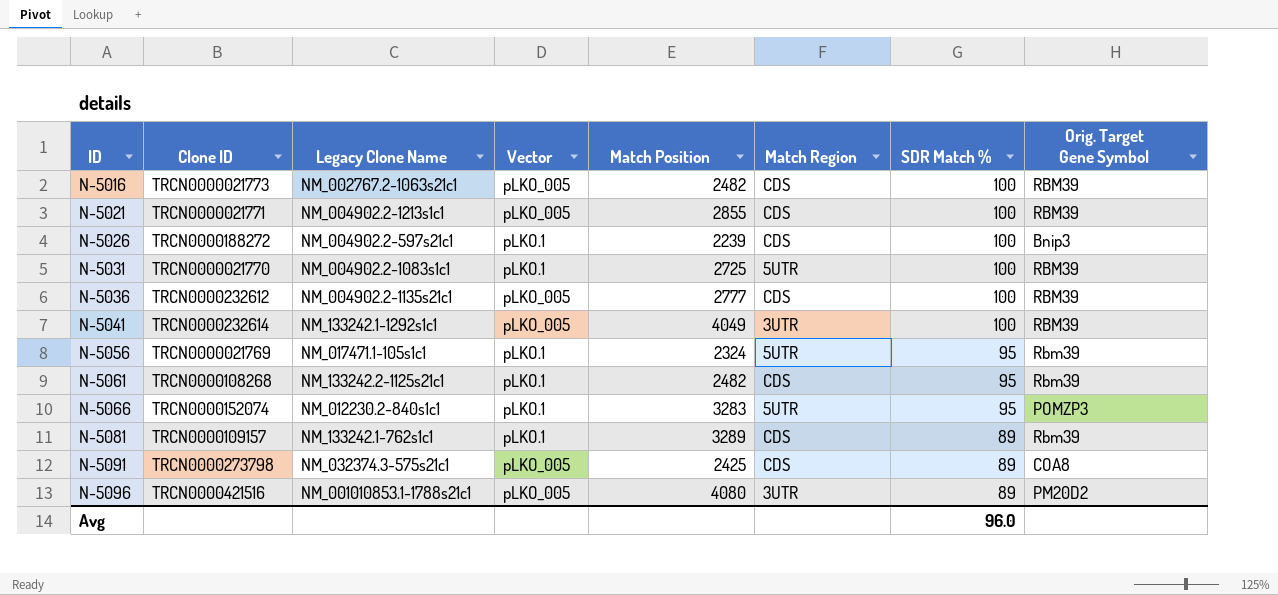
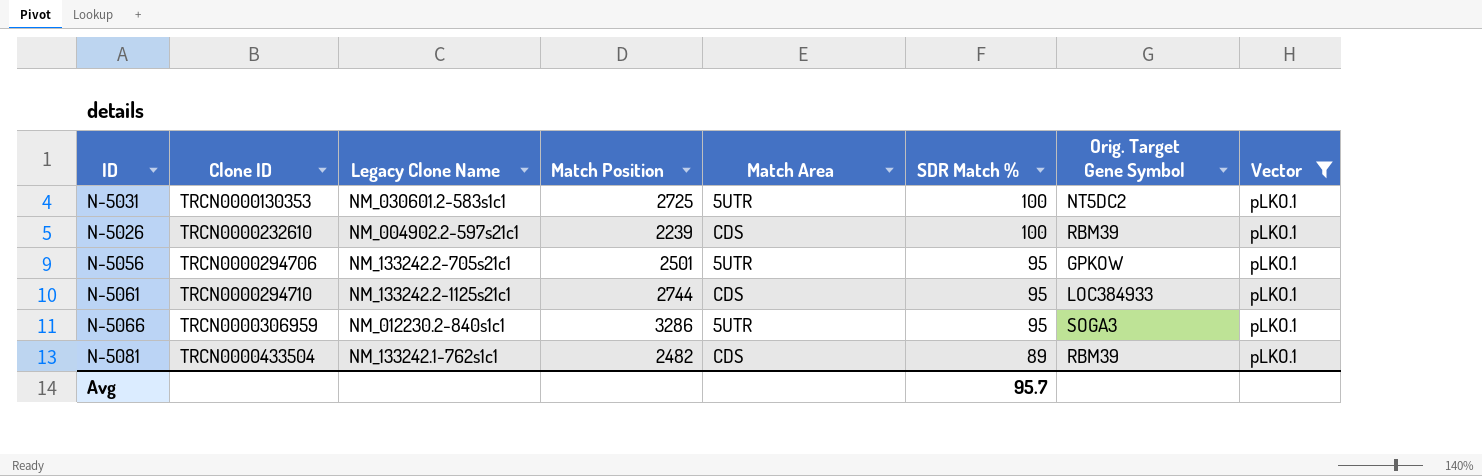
filter: none -> Vector = pLKO.1
row order: ID ascending -> Clone ID ascending
column name: Match Region -> Match Area
column Vector | position: 4 -> 8
N-5031 | Clone ID: TRCN0000021770 -> TRCN0000130353
N-5031 | Legacy Clone Name: NM_004902.2-1083s1c1 -> NM_030601.2-583s1c1
N-5031 | Orig. Target Gene Symbol: RBM39 -> NT5DC2
N-5026 | Clone ID: TRCN0000188272 -> TRCN0000232610
N-5026 | Orig. Target Gene Symbol: Bnip3 -> RBM39
N-5056 | Clone ID: TRCN0000021769 -> TRCN0000294706
N-5056 | Legacy Clone Name: NM_017471.1-105s1c1 -> NM_133242.2-705s21c1
N-5056 | Match Position: 2324 -> 2501
N-5056 | Orig. Target Gene Symbol: Rbm39 -> GPKOW
N-5061 | Clone ID: TRCN0000108268 -> TRCN0000294710
N-5061 | Match Position: 2482 -> 2744
N-5061 | Orig. Target Gene Symbol: Rbm39 -> LOC384933
N-5066 | Clone ID: TRCN0000152074 -> TRCN0000306959
N-5066 | Match Position: 3283 -> 3286
N-5066 | Orig. Target Gene Symbol: POMZP3 -> SOGA3
N-5081 | Clone ID: TRCN0000109157 -> TRCN0000433504
N-5081 | Match Position: 3289 -> 2482
N-5081 | Orig. Target Gene Symbol: Rbm39 -> RBM39
Avg | SDR Match %: 96.0 -> 95.7

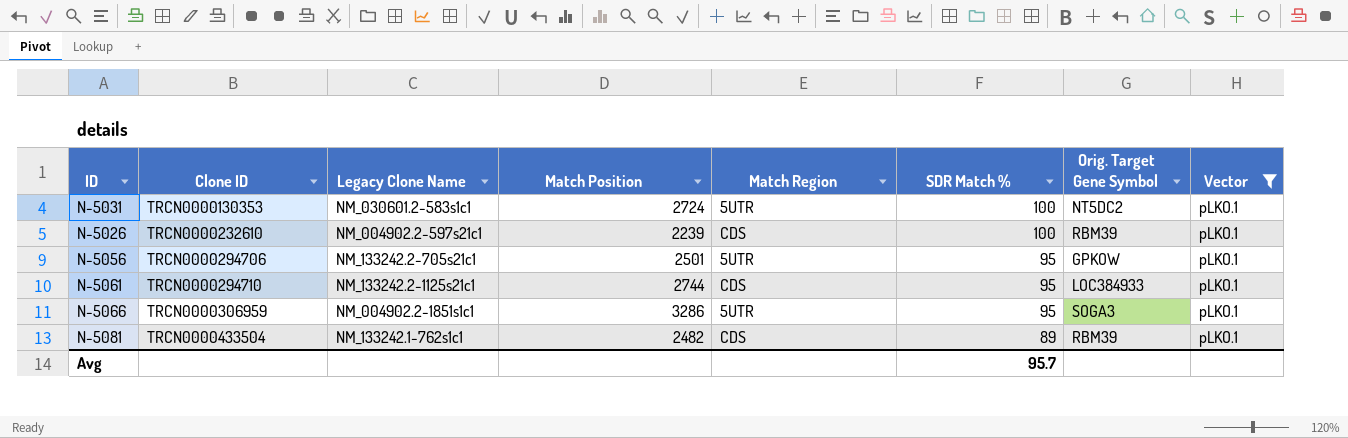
column name: Match Area -> Match Region
N-5031 | Match Position: 2725 -> 2724
N-5066 | Legacy Clone Name: NM_012230.2-840s1c1 -> NM_004902.2-1851s1c1

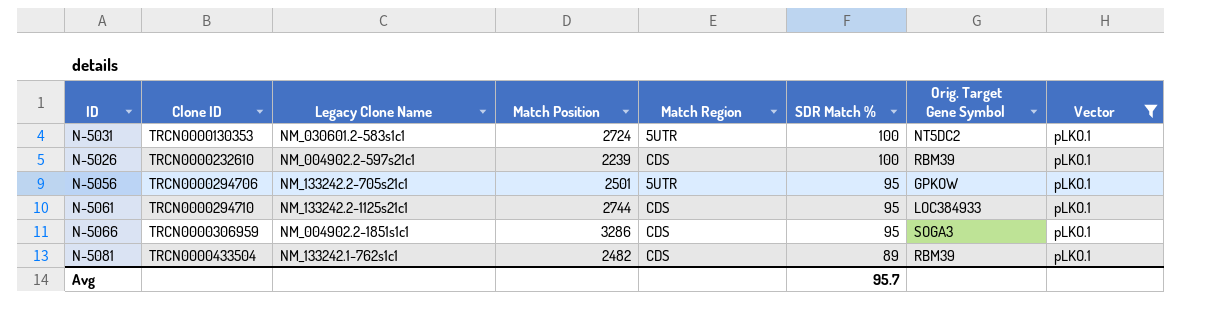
N-5066 | Match Region: 5UTR -> CDS

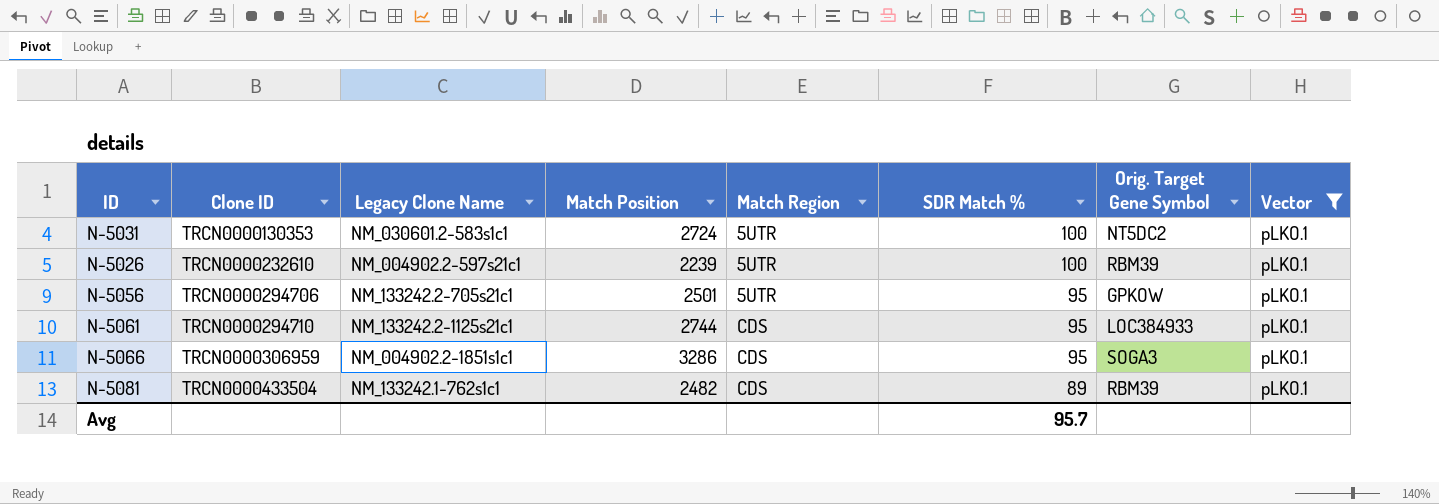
N-5026 | Match Region: CDS -> 5UTR

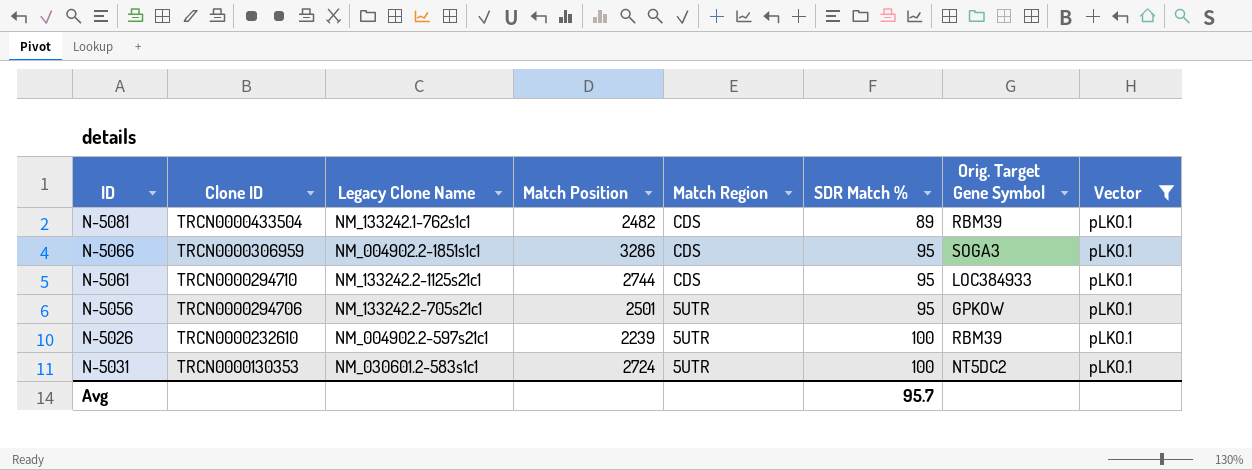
row order: Clone ID ascending -> Clone ID descending

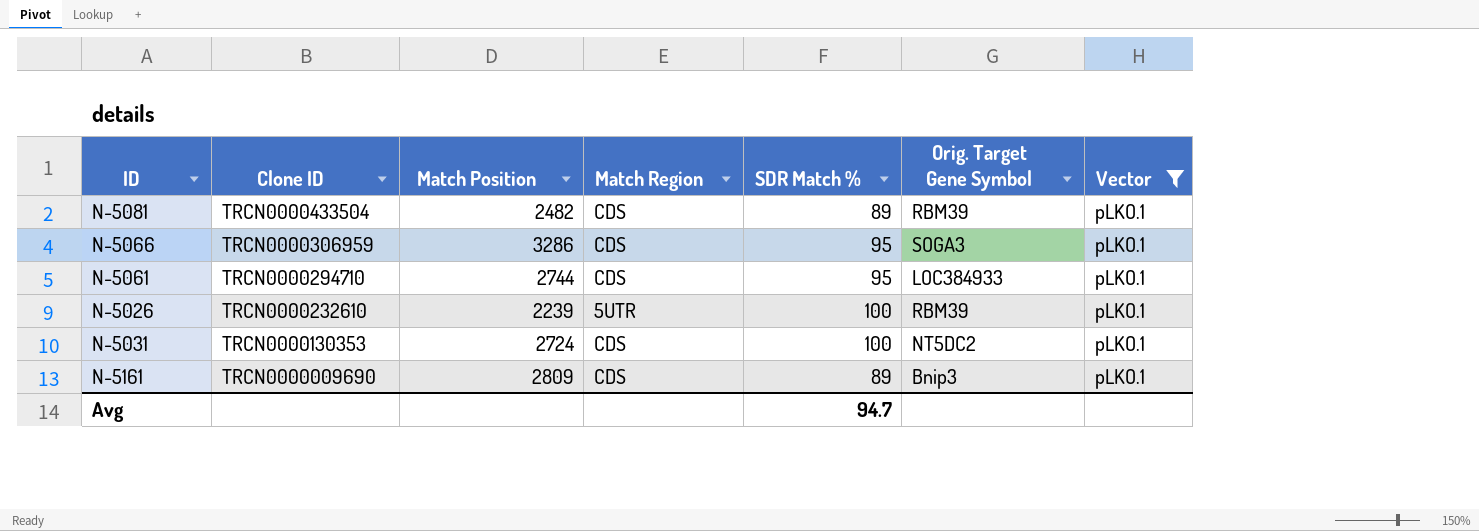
column Legacy Clone Name | position: 3 -> none
row N-5056: TRCN0000294706 | NM_133242.2-705s21c1 | 2501 | 5UTR | 95 | GPKOW | pLKO.1 -> none
N-5031 | Match Region: 5UTR -> CDS
row N-5161: none -> TRCN0000009690 | 2809 | CDS | 89 | Bnip3 | pLKO.1
Avg | SDR Match %: 95.7 -> 94.7

